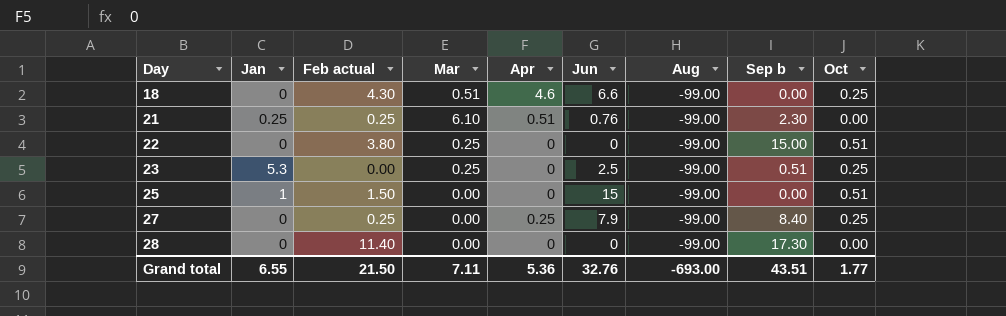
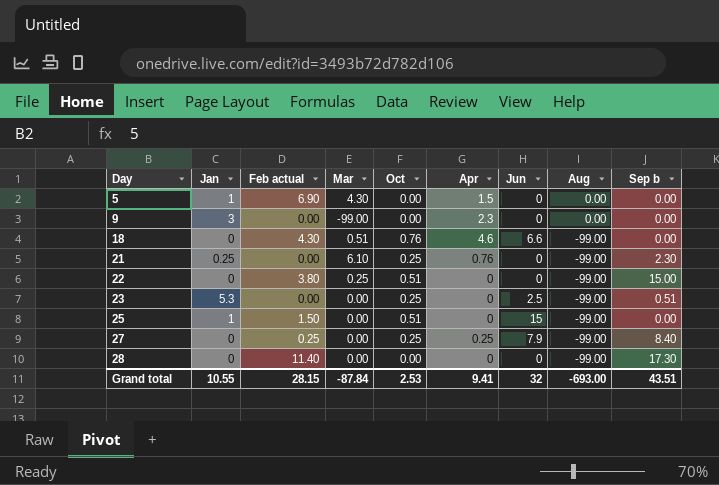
column Oct | position: 9 -> 5
row 5: none -> 1 | 6.90 | 4.30 | 0.00 | 1.5 | 0 | 0.00 | 0.00
row 9: none -> 3 | 0.00 | -99.00 | 0.00 | 2.3 | 0 | 0.00 | 0.00
18 | Oct: 0.25 -> 0.76
21 | Feb actual: 0.25 -> 0.00
21 | Oct: 0.00 -> 0.25
21 | Apr: 0.51 -> 0.76
21 | Jun: 0.76 -> 0
23 | Mar: 0.25 -> 0.00
Grand total | Jan: 6.55 -> 10.55
Grand total | Feb actual: 21.50 -> 28.15
Grand total | Mar: 7.11 -> -87.84
Grand total | Oct: 1.77 -> 2.53
Grand total | Apr: 5.36 -> 9.41
Grand total | Jun: 32.76 -> 32

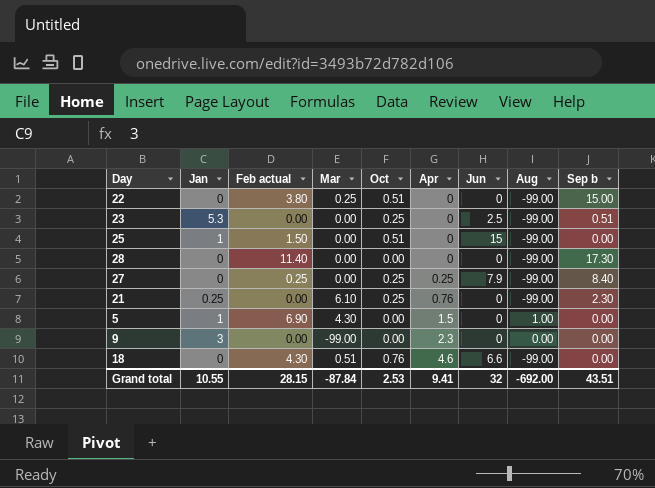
row order: Day ascending -> Apr ascending
5 | Aug: 0.00 -> 1.00
Grand total | Aug: -693.00 -> -692.00

